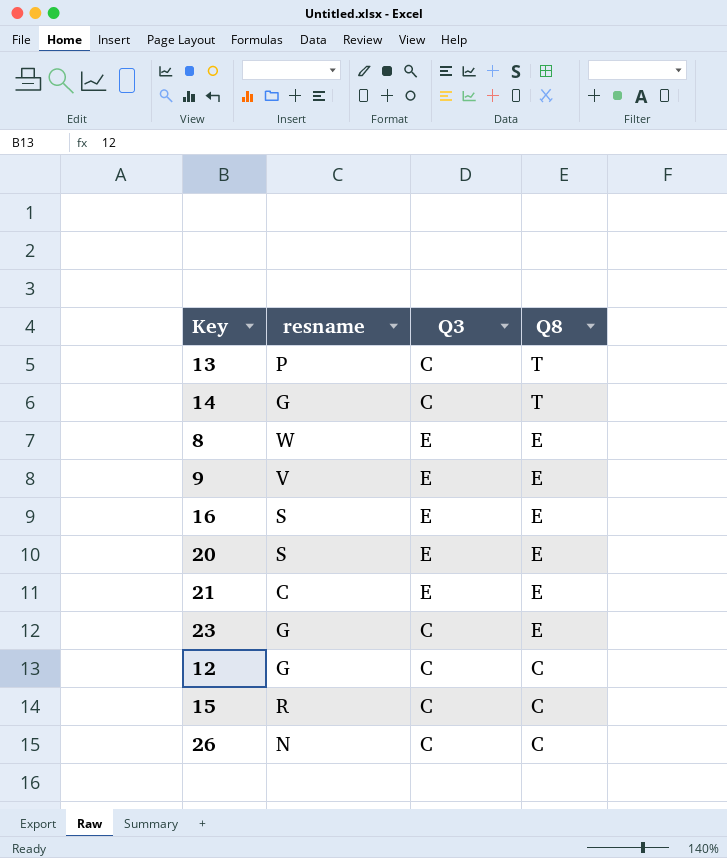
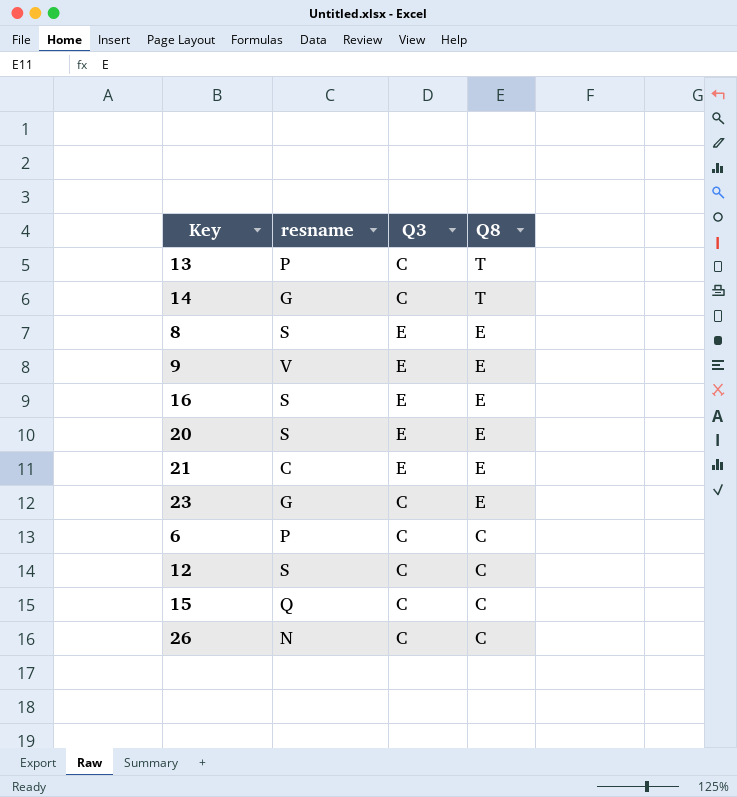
8 | resname: W -> S
row 6: none -> P | C | C
12 | resname: G -> S
15 | resname: R -> Q

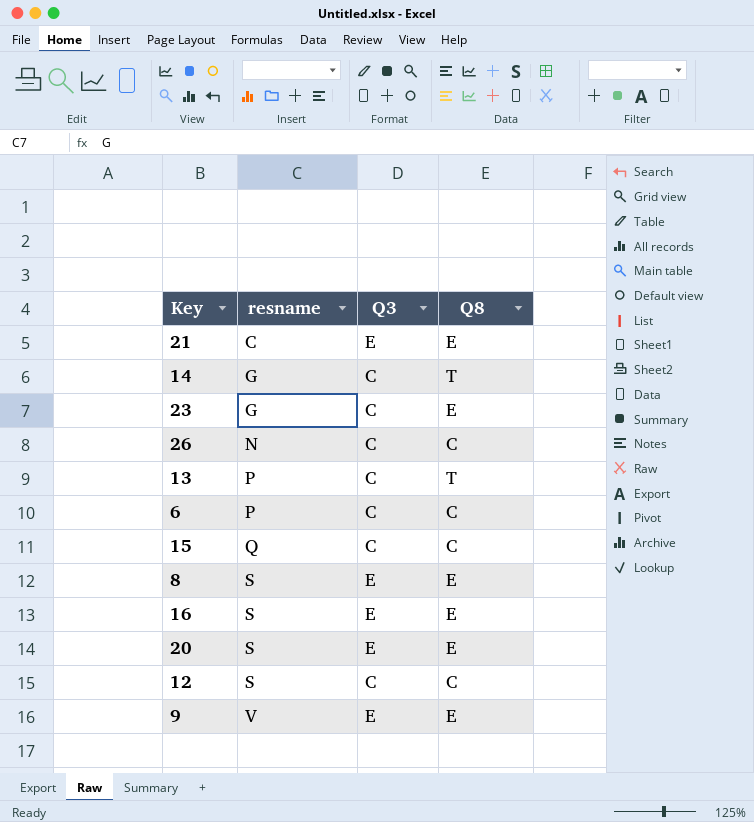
row order: Q8 descending -> resname ascending

